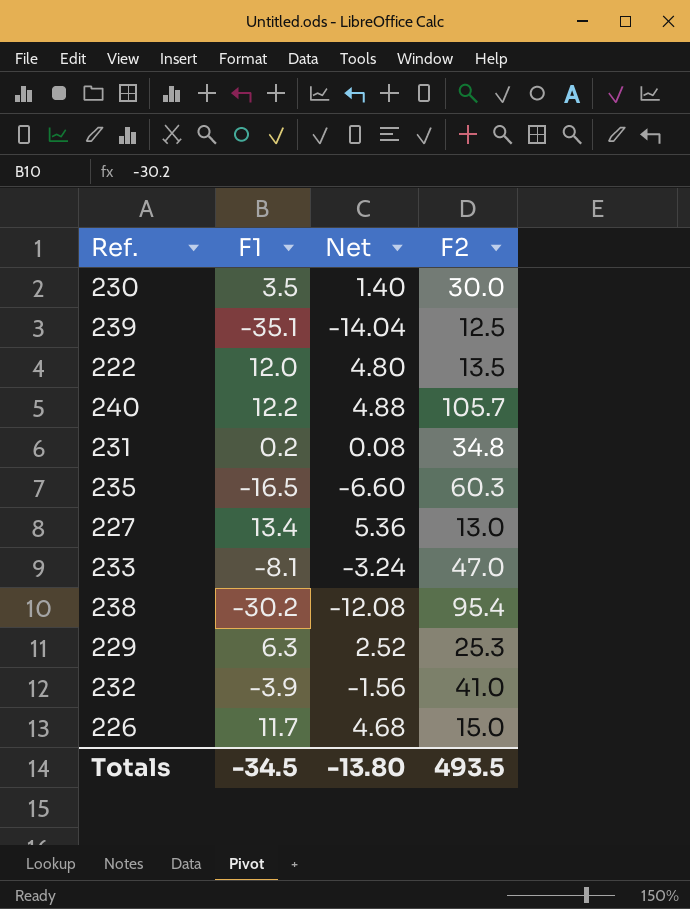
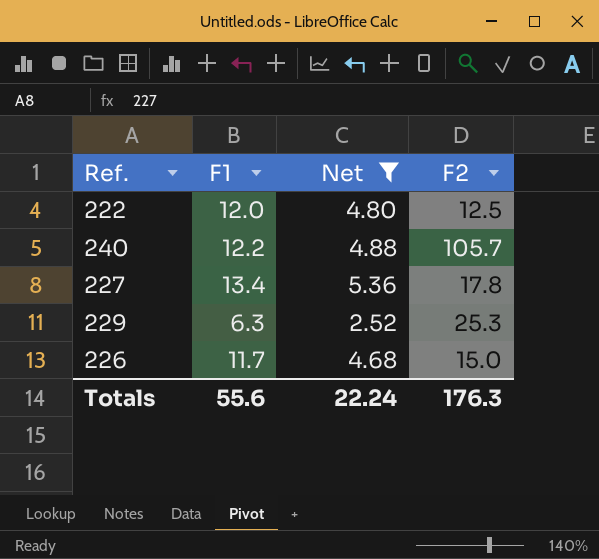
filter: none -> Net >= 2.52
222 | F2: 13.5 -> 12.5
227 | F2: 13.0 -> 17.8
Totals | F1: -34.5 -> 55.6
Totals | Net: -13.80 -> 22.24
Totals | F2: 493.5 -> 176.3

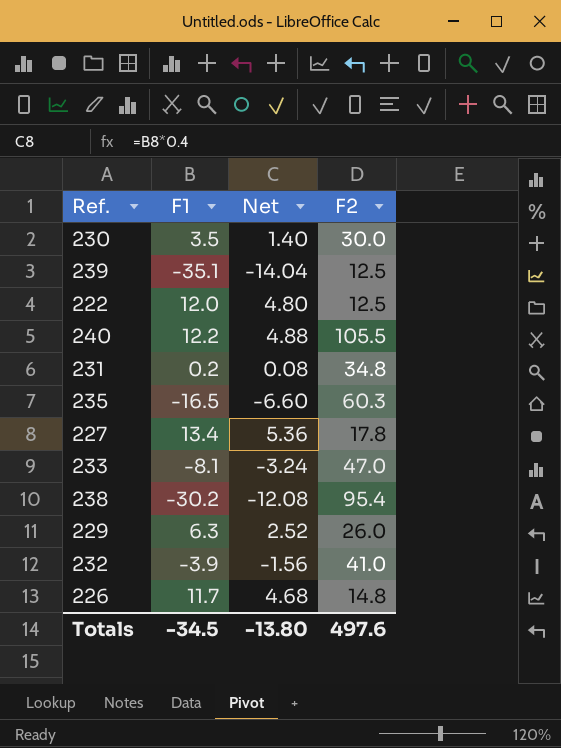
filter: Net >= 2.52 -> none
240 | F2: 105.7 -> 105.5
229 | F2: 25.3 -> 26.0
226 | F2: 15.0 -> 14.8
Totals | F1: 55.6 -> -34.5
Totals | Net: 22.24 -> -13.80
Totals | F2: 176.3 -> 497.6

